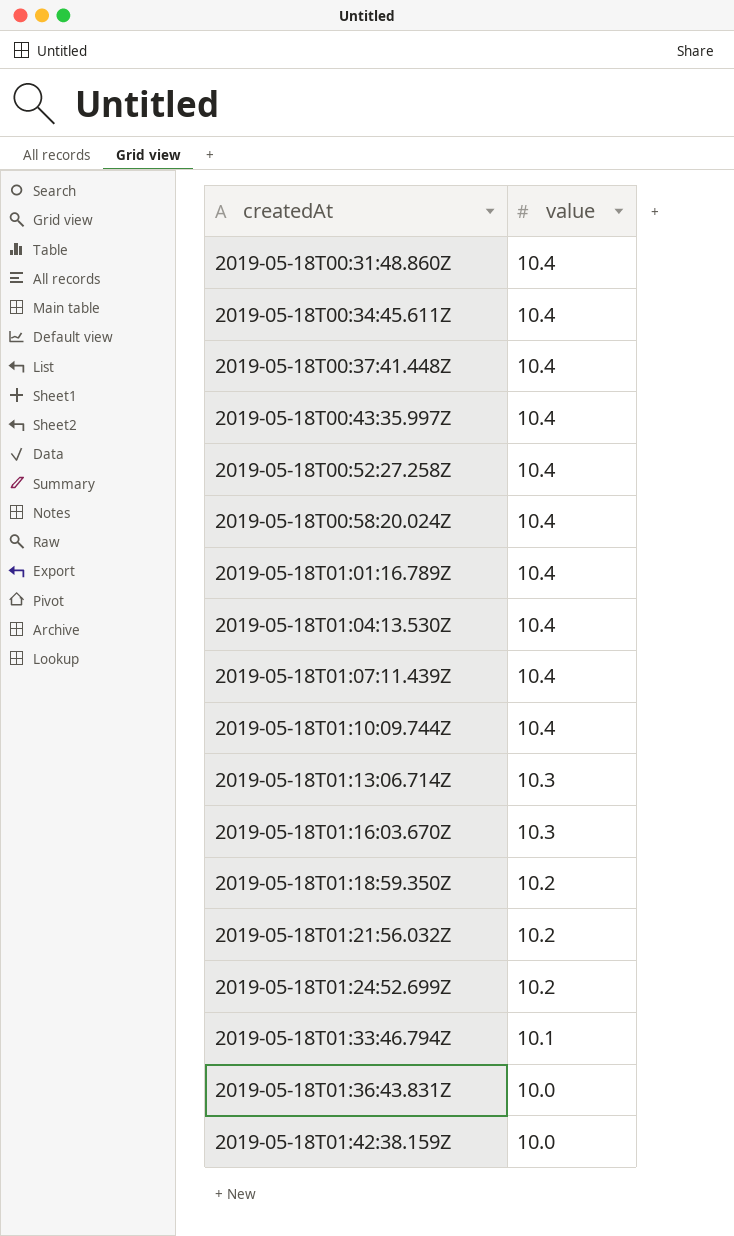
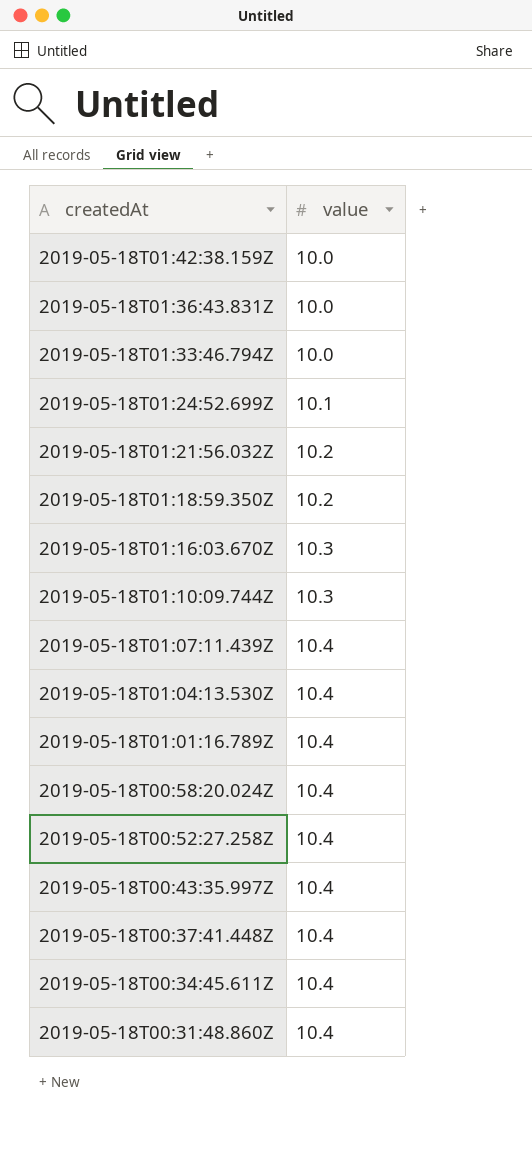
row order: createdAt ascending -> createdAt descending
row 2019-05-18T01:13:06.714Z: 10.3 -> none
2019-05-18T01:33:46.794Z | value: 10.1 -> 10.0
2019-05-18T01:24:52.699Z | value: 10.2 -> 10.1
2019-05-18T01:10:09.744Z | value: 10.4 -> 10.3

